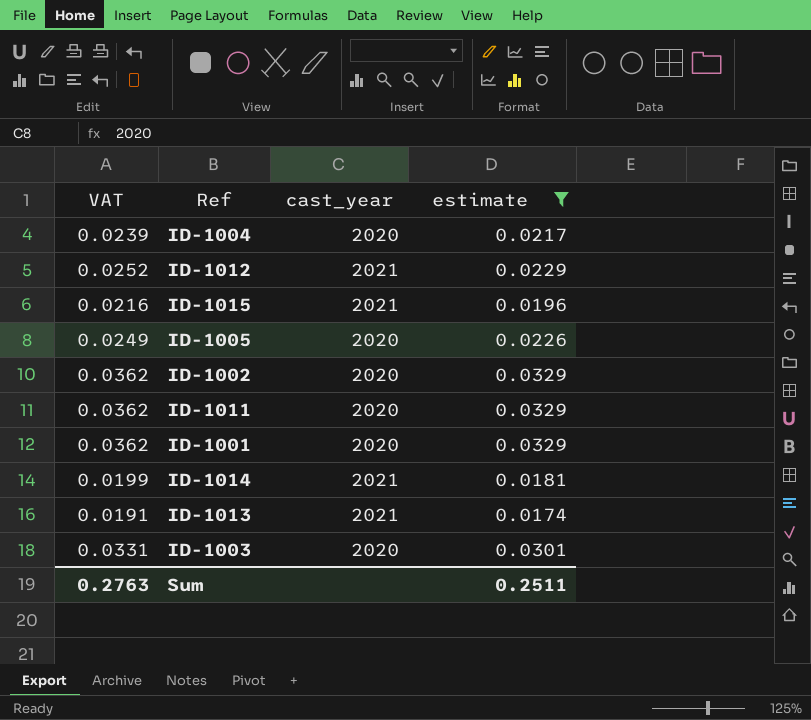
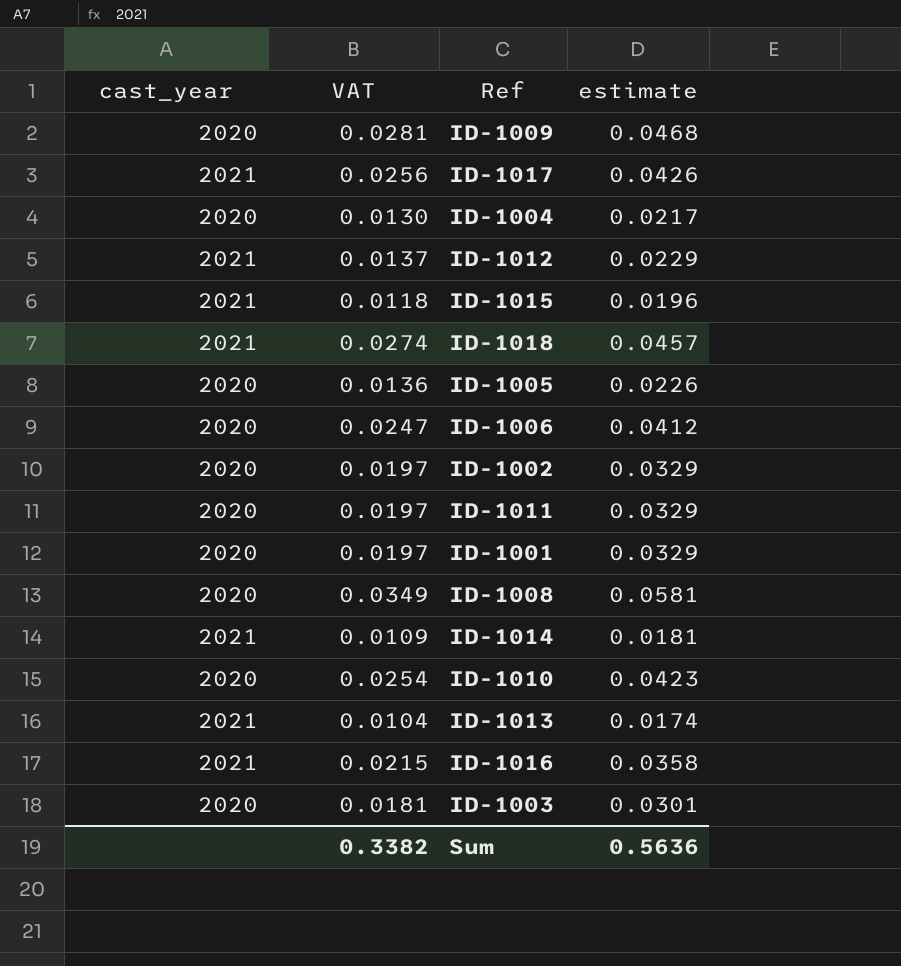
filter: estimate <= 0.0329 -> none
column cast_year | position: 3 -> 1
column VAT | formula: [estimate] * 1.1 -> [estimate] * 0.6
Sum | VAT: 0.2763 -> 0.3382
Sum | estimate: 0.2511 -> 0.5636

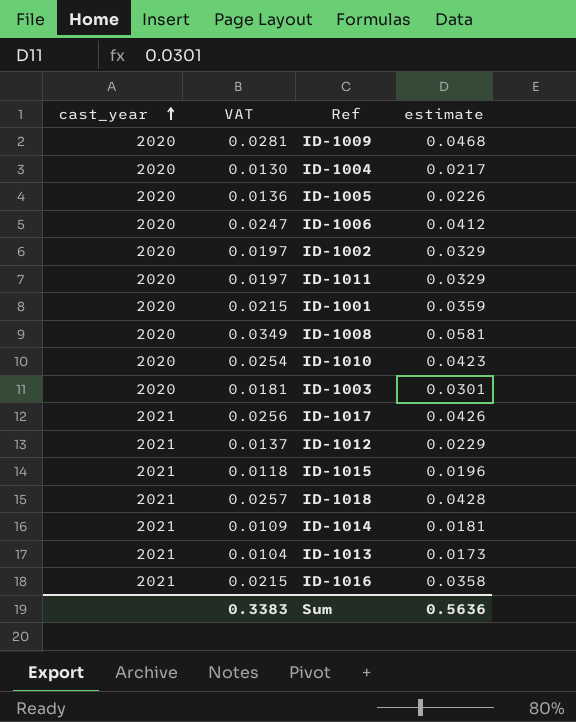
row order: none -> cast_year ascending
ID-1001 | VAT: 0.0197 -> 0.0215
ID-1001 | estimate: 0.0329 -> 0.0359
ID-1018 | VAT: 0.0274 -> 0.0257
ID-1018 | estimate: 0.0457 -> 0.0428
ID-1013 | estimate: 0.0174 -> 0.0173
Sum | VAT: 0.3382 -> 0.3383

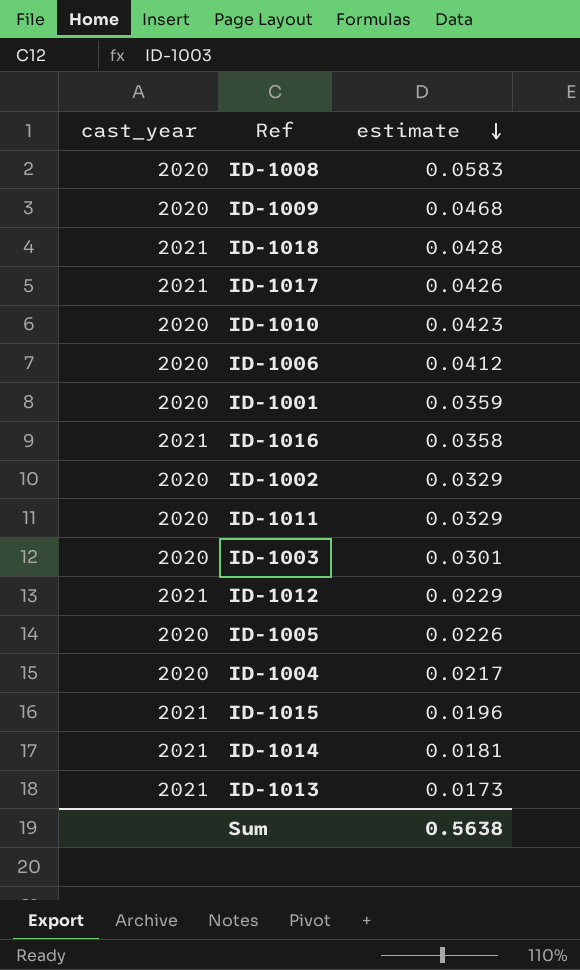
row order: cast_year ascending -> estimate descending
column VAT | formula: [estimate] * 0.6 -> none
ID-1008 | estimate: 0.0581 -> 0.0583
Sum | estimate: 0.5636 -> 0.5638

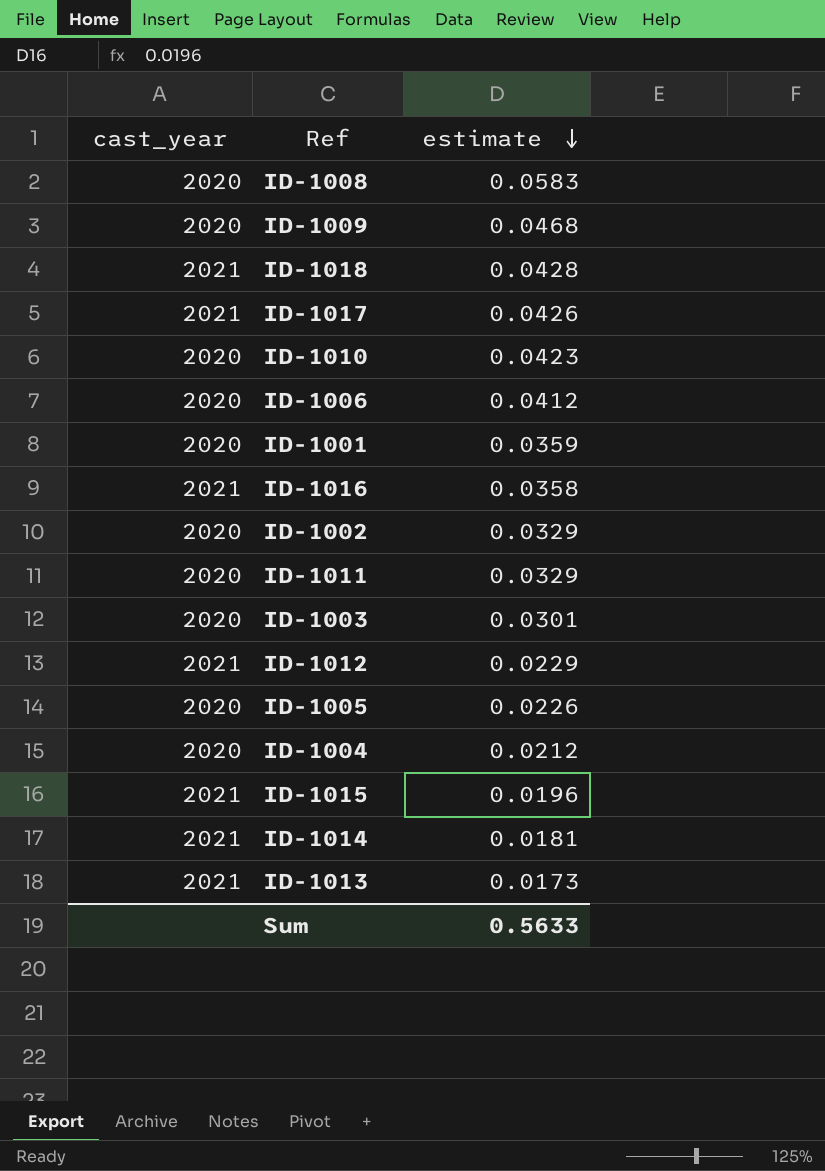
ID-1004 | estimate: 0.0217 -> 0.0212
Sum | estimate: 0.5638 -> 0.5633

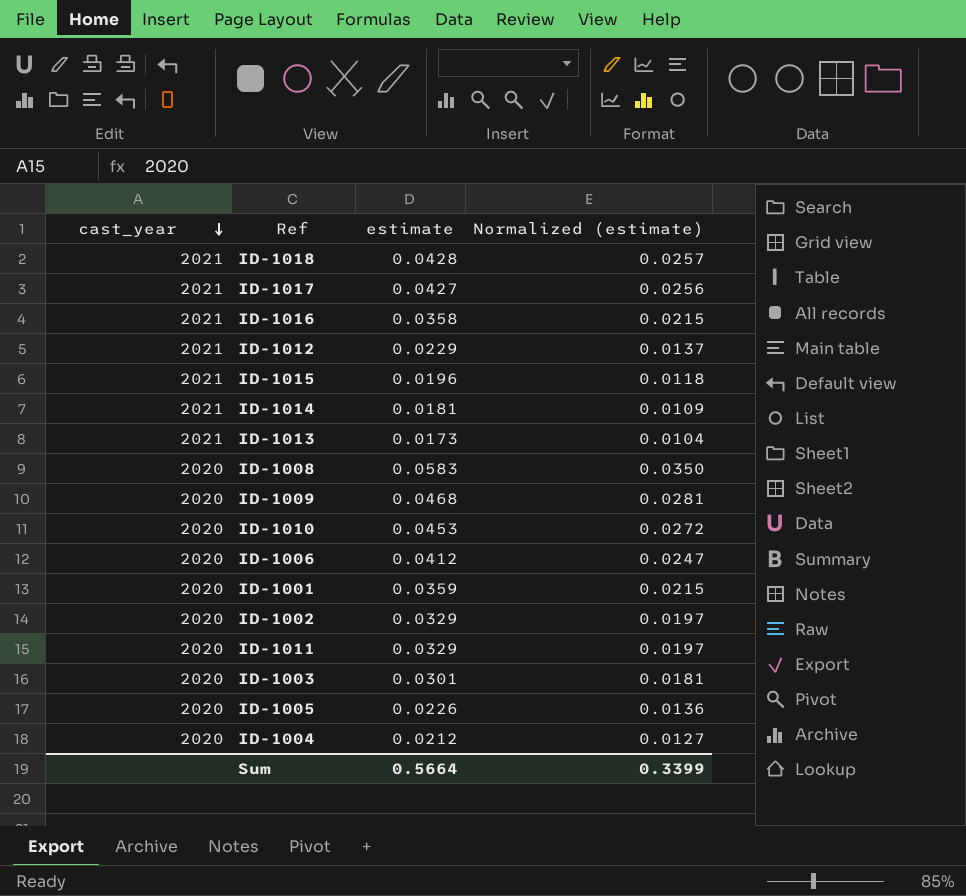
row order: estimate descending -> cast_year descending
column Normalized (estimate) | formula: none -> [estimate] * 0.6
ID-1017 | estimate: 0.0426 -> 0.0427
ID-1010 | estimate: 0.0423 -> 0.0453
Sum | estimate: 0.5633 -> 0.5664

